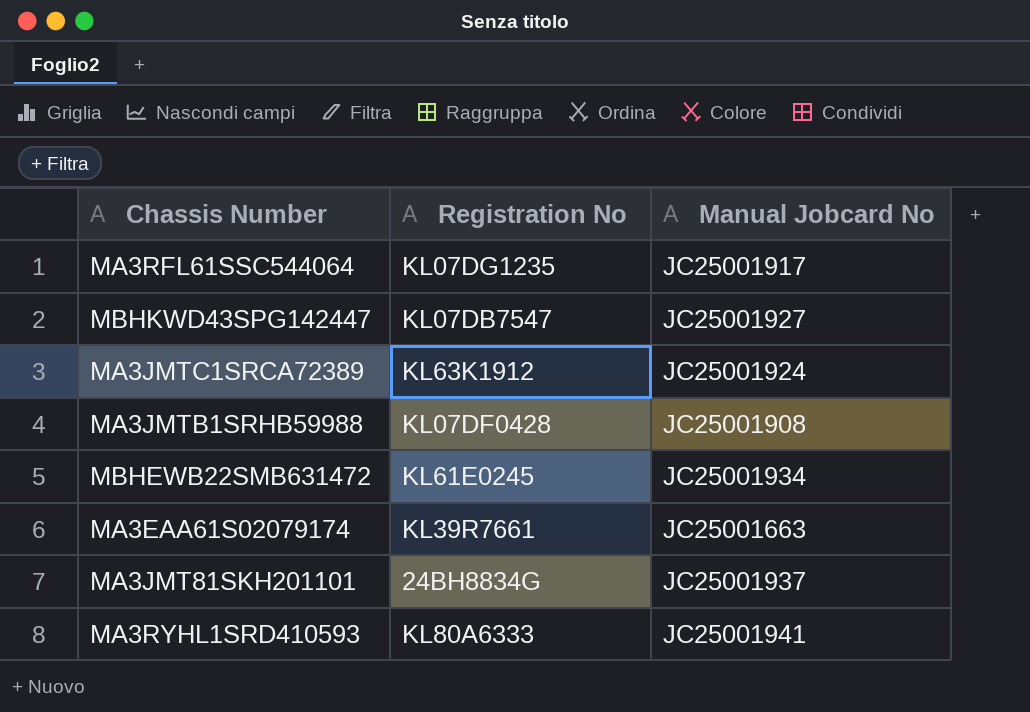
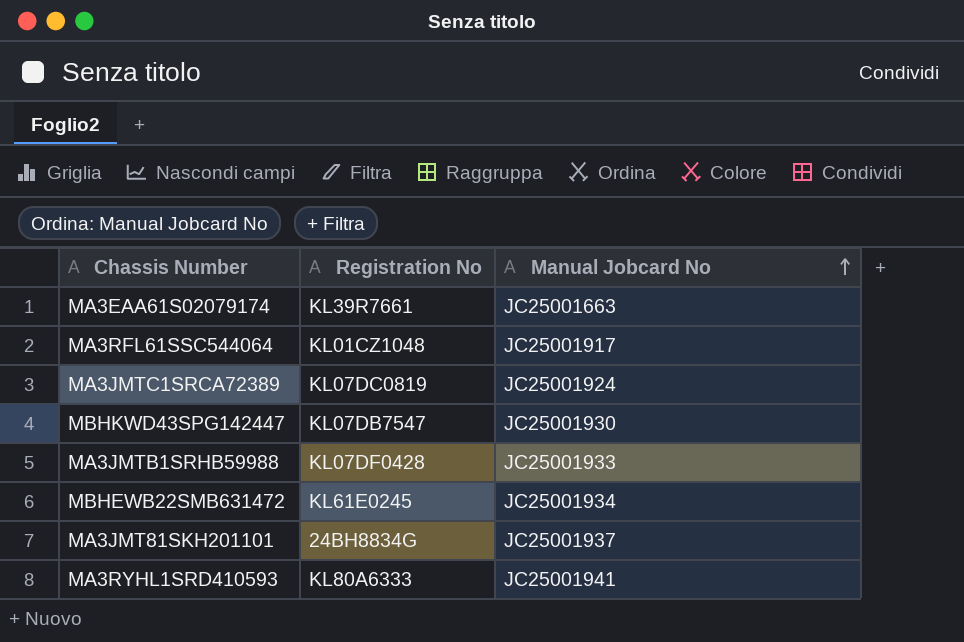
row order: none -> Manual Jobcard No ascending
MA3RFL61SSC544064 | Registration No: KL07DG1235 -> KL01CZ1048
MA3JMTC1SRCA72389 | Registration No: KL63K1912 -> KL07DC0819
MBHKWD43SPG142447 | Manual Jobcard No: JC25001927 -> JC25001930
MA3JMTB1SRHB59988 | Manual Jobcard No: JC25001908 -> JC25001933

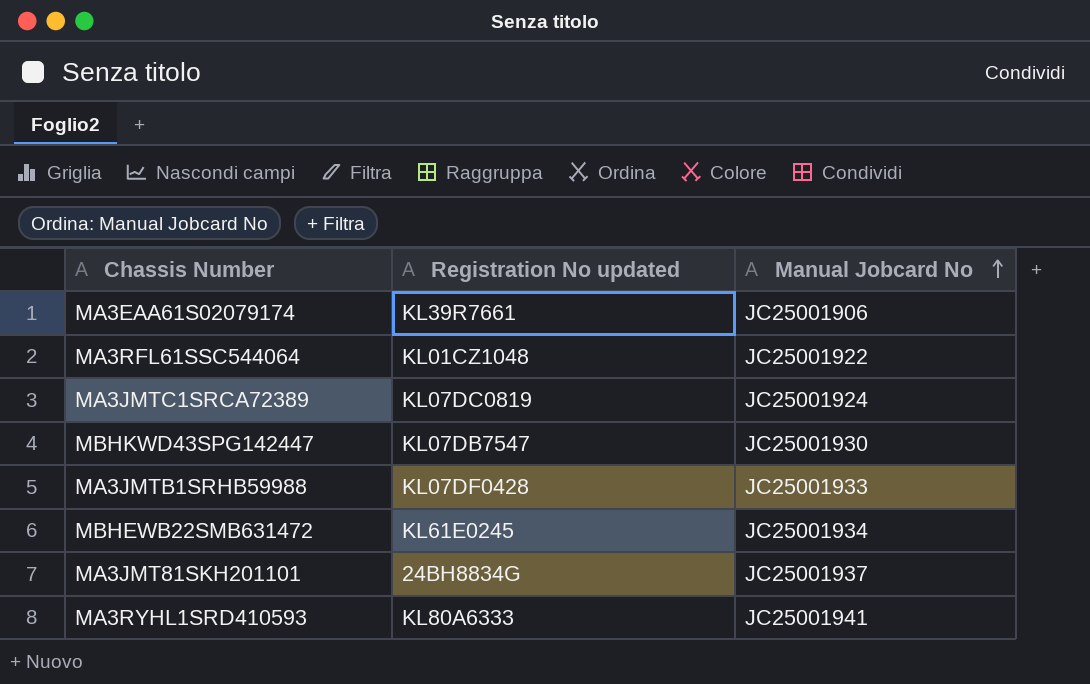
column name: Registration No -> Registration No updated
MA3EAA61S02079174 | Manual Jobcard No: JC25001663 -> JC25001906
MA3RFL61SSC544064 | Manual Jobcard No: JC25001917 -> JC25001922

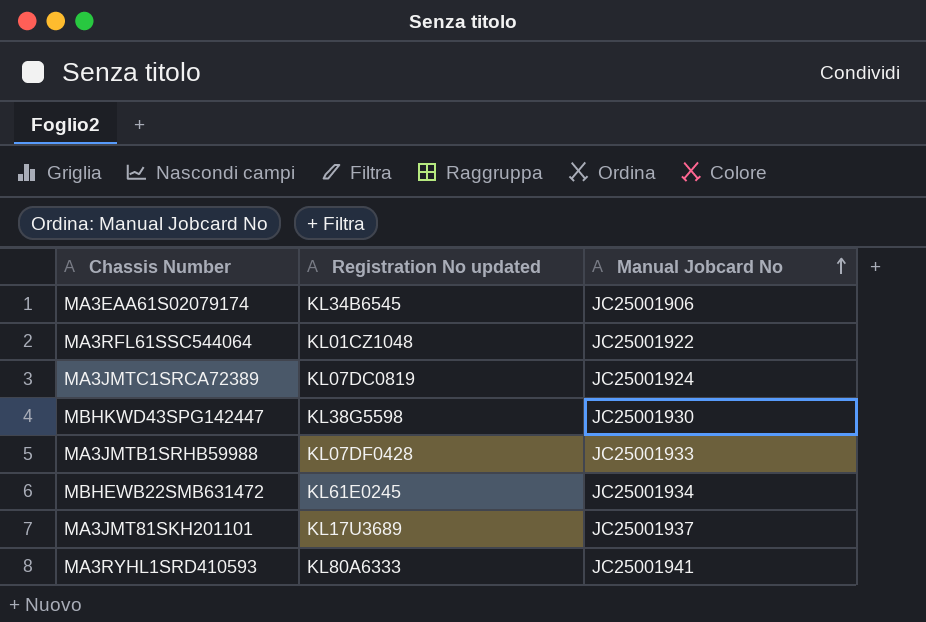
MA3EAA61S02079174 | Registration No updated: KL39R7661 -> KL34B6545
MBHKWD43SPG142447 | Registration No updated: KL07DB7547 -> KL38G5598
MA3JMT81SKH201101 | Registration No updated: 24BH8834G -> KL17U3689

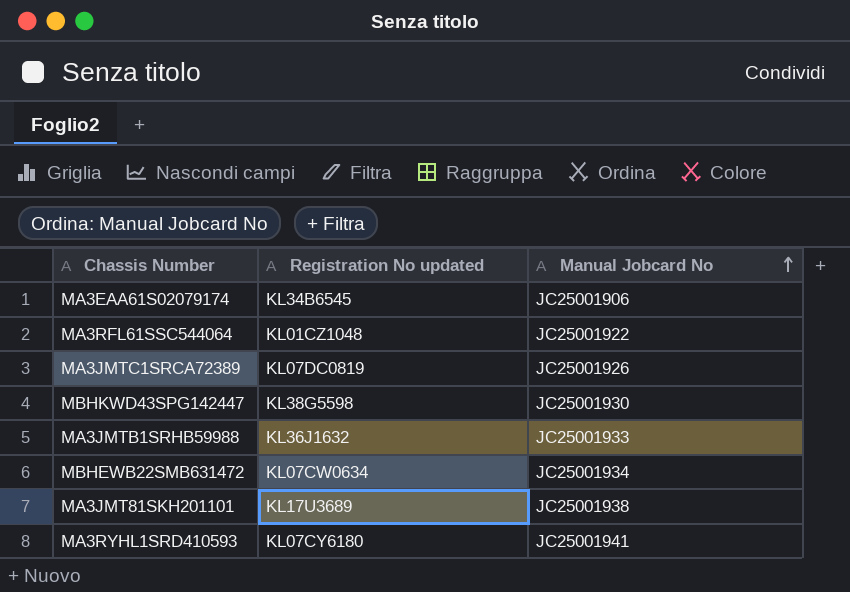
MA3JMTC1SRCA72389 | Manual Jobcard No: JC25001924 -> JC25001926
MA3JMTB1SRHB59988 | Registration No updated: KL07DF0428 -> KL36J1632
MBHEWB22SMB631472 | Registration No updated: KL61E0245 -> KL07CW0634
MA3JMT81SKH201101 | Manual Jobcard No: JC25001937 -> JC25001938
MA3RYHL1SRD410593 | Registration No updated: KL80A6333 -> KL07CY6180

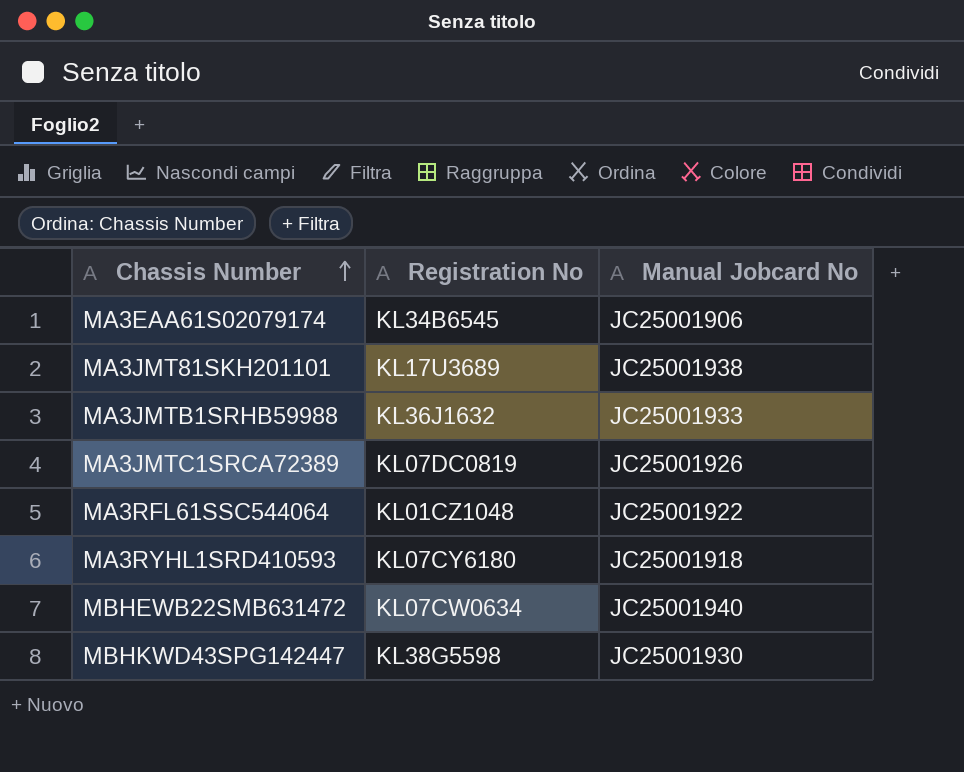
row order: Manual Jobcard No ascending -> Chassis Number ascending
column name: Registration No updated -> Registration No
MA3RYHL1SRD410593 | Manual Jobcard No: JC25001941 -> JC25001918
MBHEWB22SMB631472 | Manual Jobcard No: JC25001934 -> JC25001940

